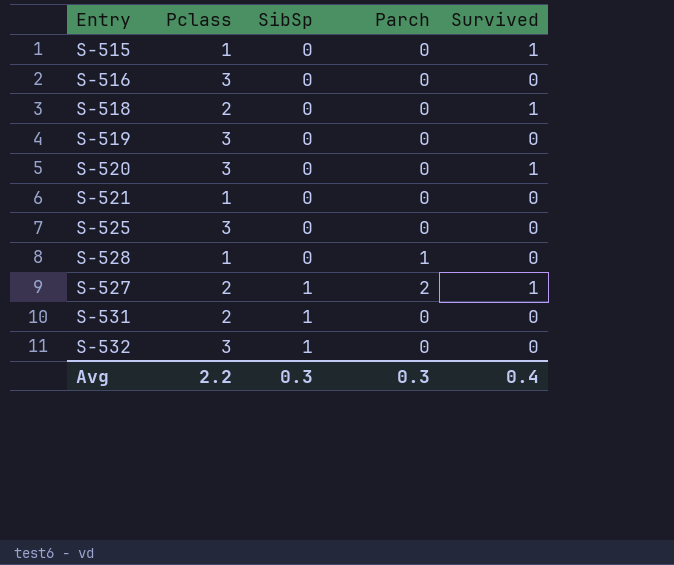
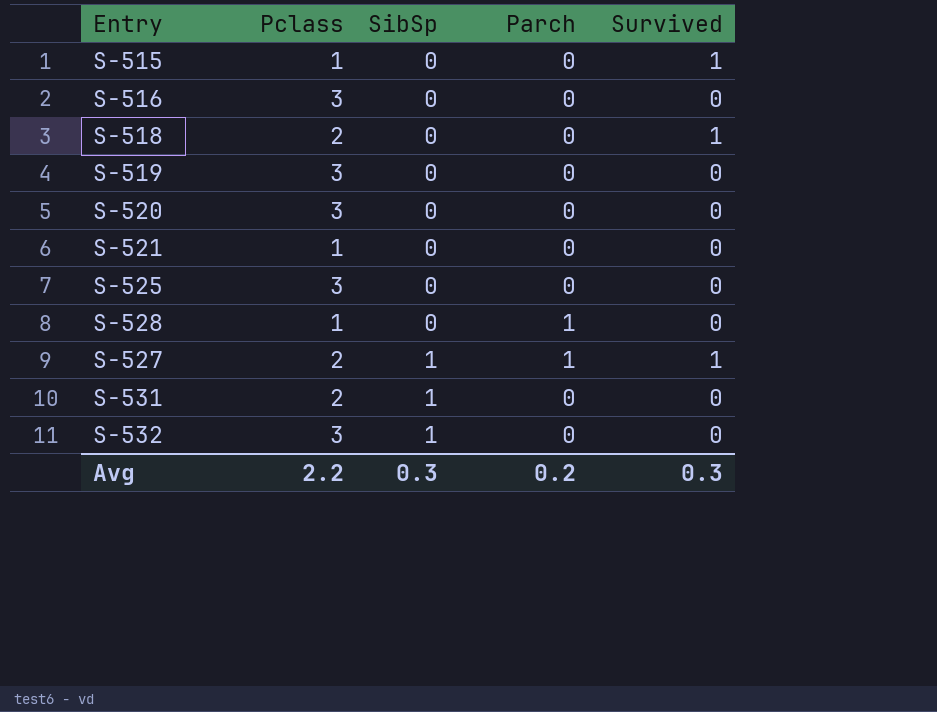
S-520 | Survived: 1 -> 0
S-527 | Parch: 2 -> 1
Avg | Parch: 0.3 -> 0.2
Avg | Survived: 0.4 -> 0.3

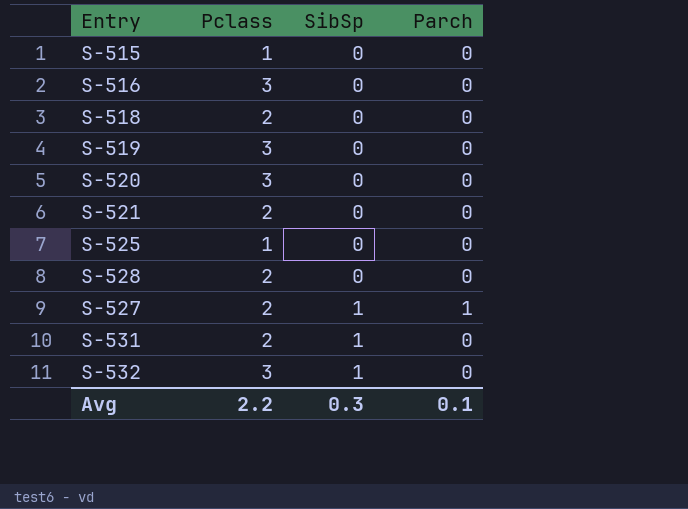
column Survived | position: 5 -> none
S-521 | Pclass: 1 -> 2
S-525 | Pclass: 3 -> 1
S-528 | Pclass: 1 -> 2
S-528 | Parch: 1 -> 0
Avg | Parch: 0.2 -> 0.1

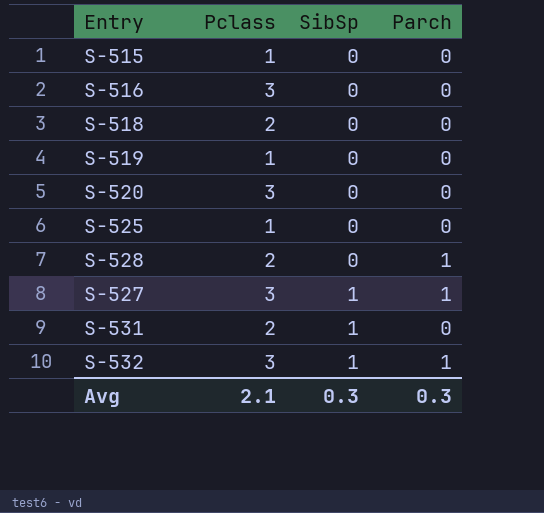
row S-521: 2 | 0 | 0 -> none
S-519 | Pclass: 3 -> 1
S-528 | Parch: 0 -> 1
S-527 | Pclass: 2 -> 3
S-532 | Parch: 0 -> 1
Avg | Pclass: 2.2 -> 2.1
Avg | Parch: 0.1 -> 0.3

